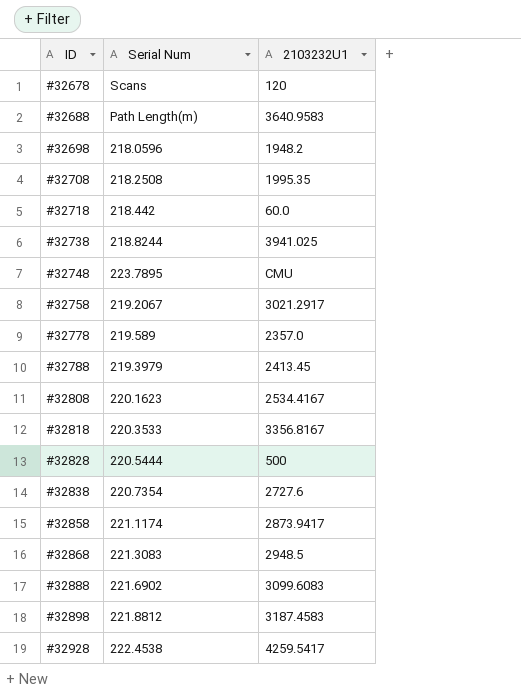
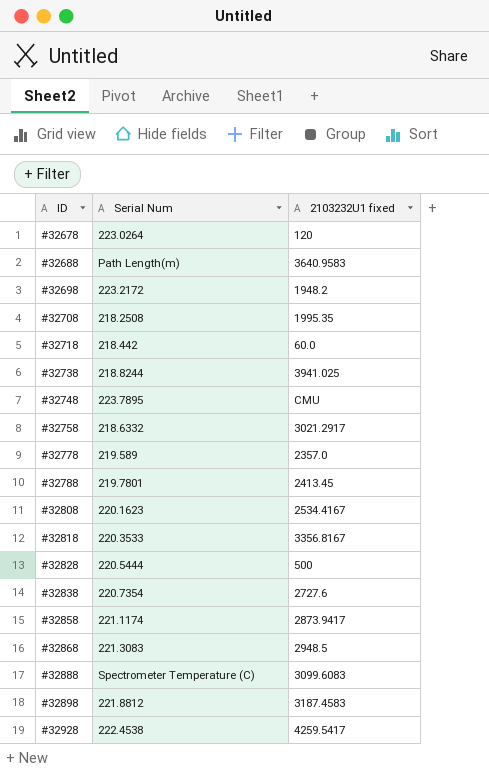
column name: 2103232U1 -> 2103232U1 fixed
#32678 | Serial Num: Scans -> 223.0264
#32698 | Serial Num: 218.0596 -> 223.2172
#32758 | Serial Num: 219.2067 -> 218.6332
#32788 | Serial Num: 219.3979 -> 219.7801
#32888 | Serial Num: 221.6902 -> Spectrometer Temperature (C)

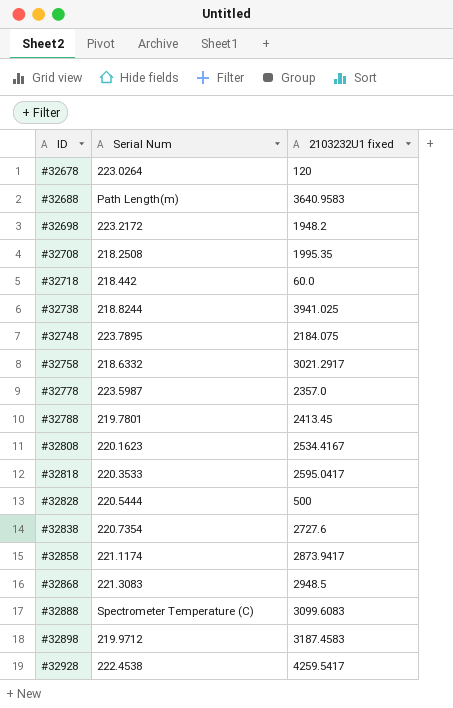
#32748 | 2103232U1 fixed: CMU -> 2184.075
#32778 | Serial Num: 219.589 -> 223.5987
#32818 | 2103232U1 fixed: 3356.8167 -> 2595.0417
#32898 | Serial Num: 221.8812 -> 219.9712

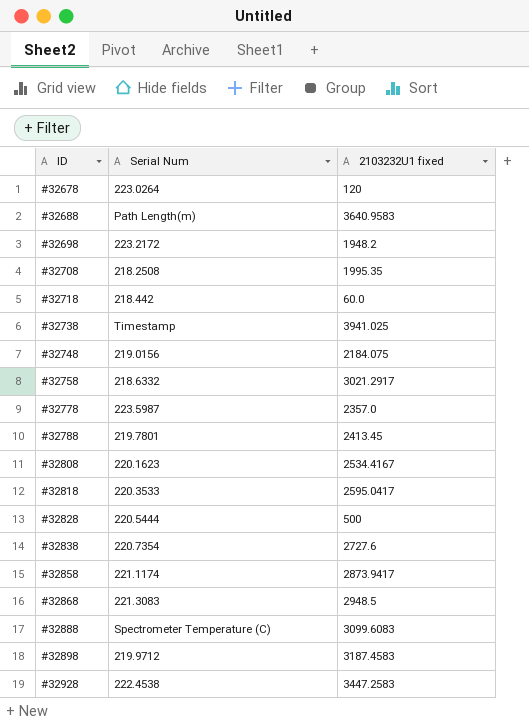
#32738 | Serial Num: 218.8244 -> Timestamp
#32748 | Serial Num: 223.7895 -> 219.0156
#32928 | 2103232U1 fixed: 4259.5417 -> 3447.2583

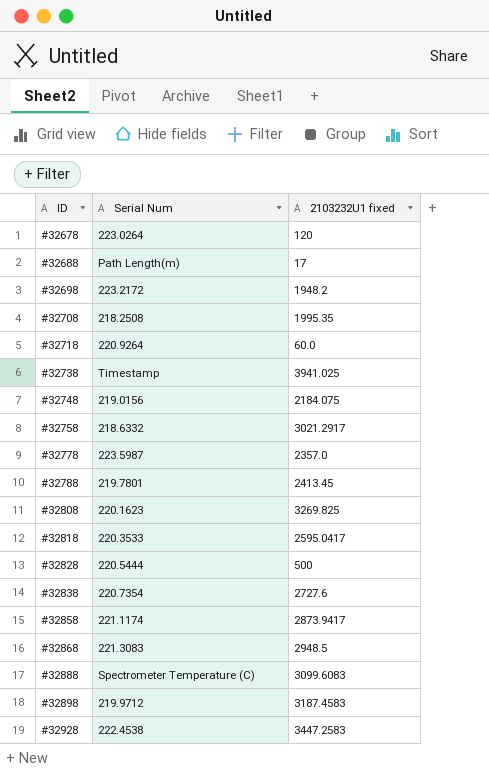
#32688 | 2103232U1 fixed: 3640.9583 -> 17
#32718 | Serial Num: 218.442 -> 220.9264
#32808 | 2103232U1 fixed: 2534.4167 -> 3269.825

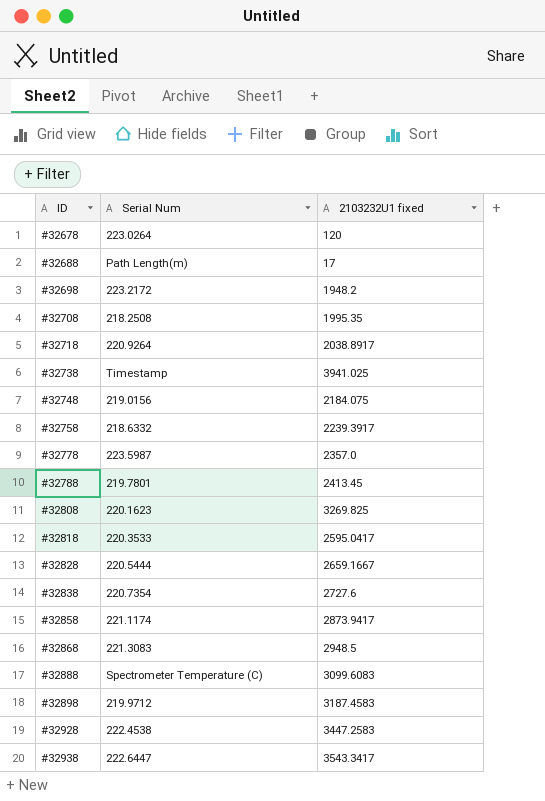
#32718 | 2103232U1 fixed: 60.0 -> 2038.8917
#32758 | 2103232U1 fixed: 3021.2917 -> 2239.3917
#32828 | 2103232U1 fixed: 500 -> 2659.1667
row #32938: none -> 222.6447 | 3543.3417

